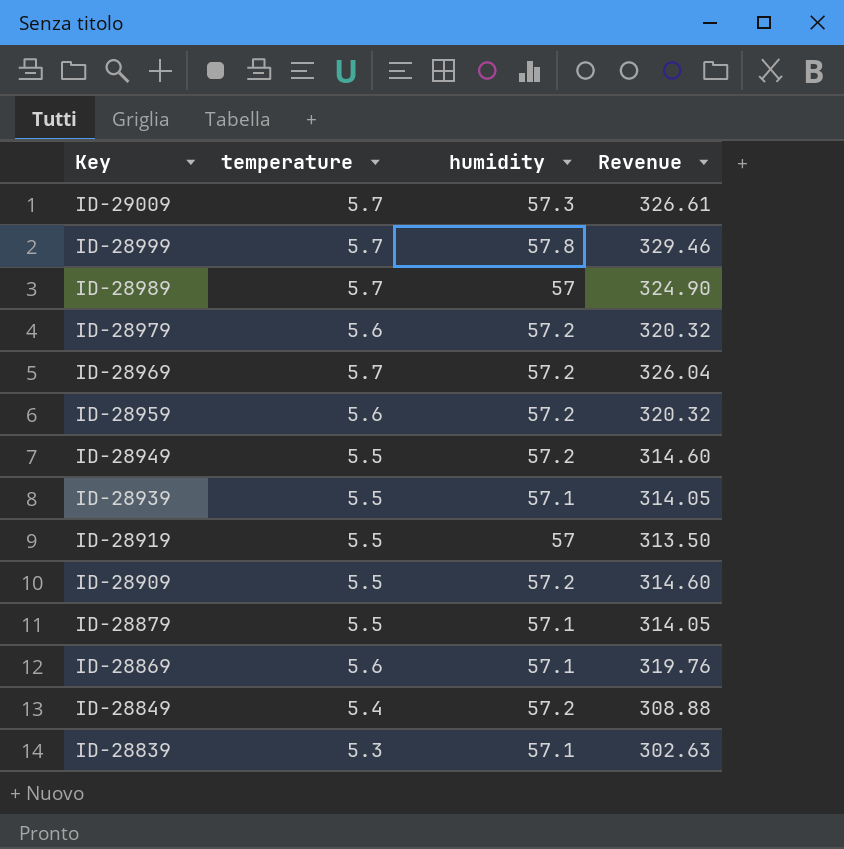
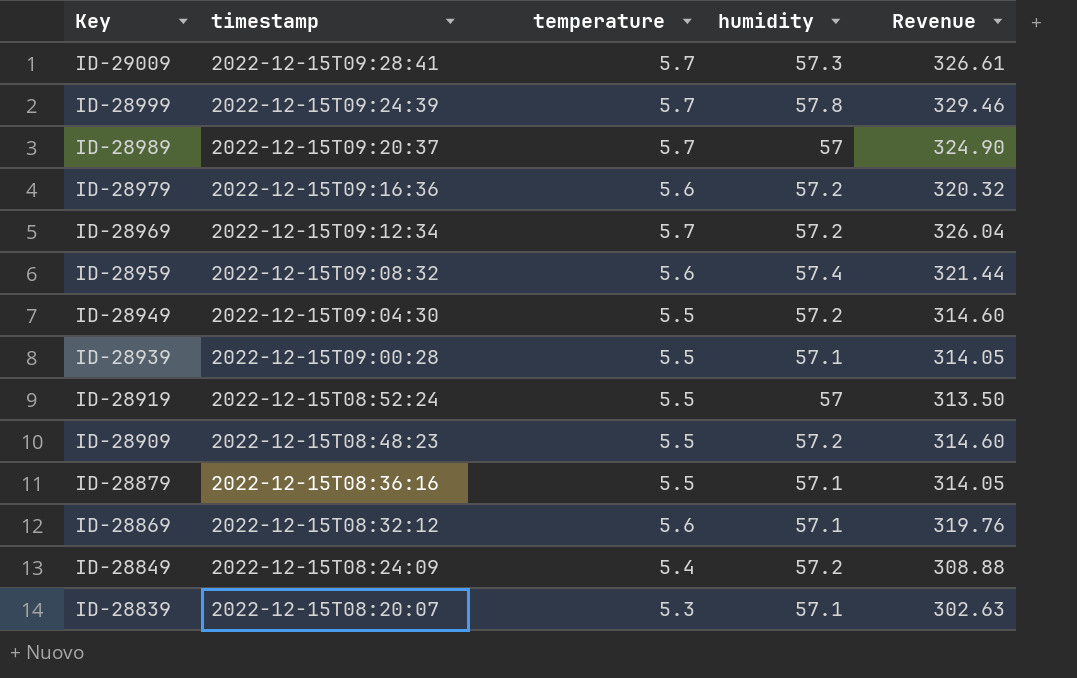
column timestamp | position: none -> 2
ID-28959 | humidity: 57.2 -> 57.4
ID-28959 | Revenue: 320.32 -> 321.44

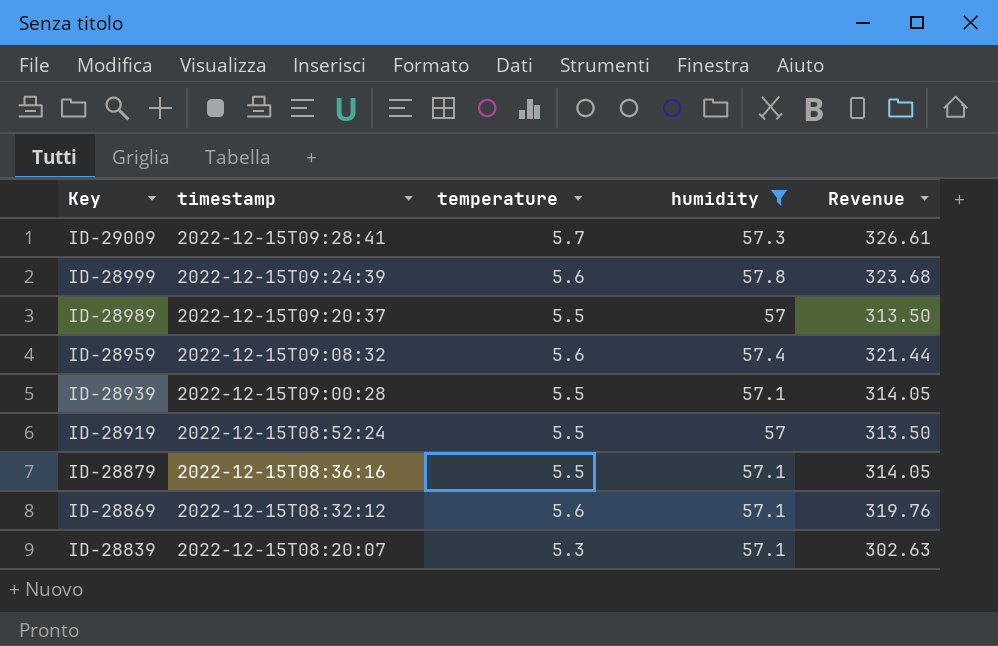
filter: none -> humidity != 57.2
ID-28999 | temperature: 5.7 -> 5.6
ID-28999 | Revenue: 329.46 -> 323.68
ID-28989 | temperature: 5.7 -> 5.5
ID-28989 | Revenue: 324.90 -> 313.50

